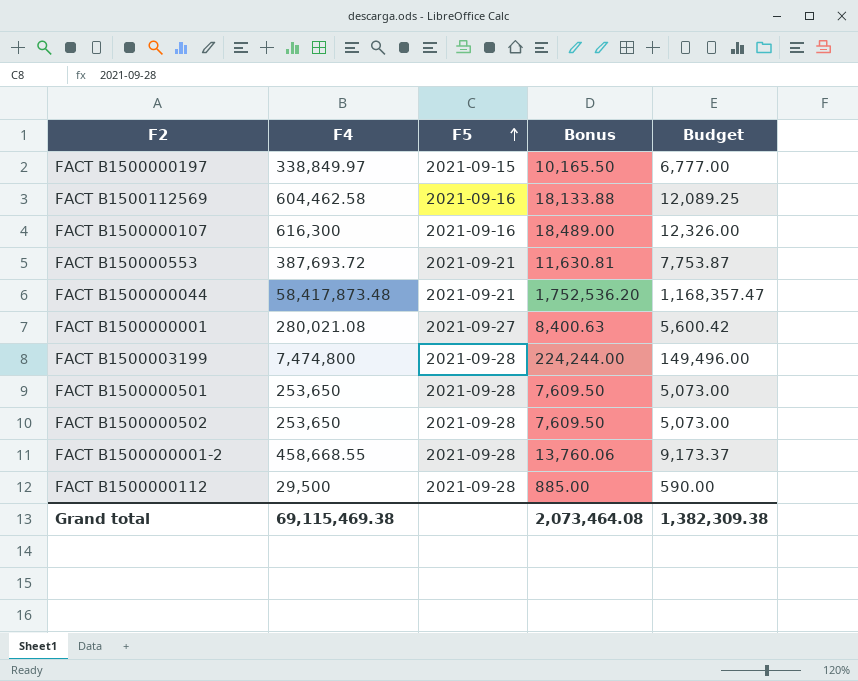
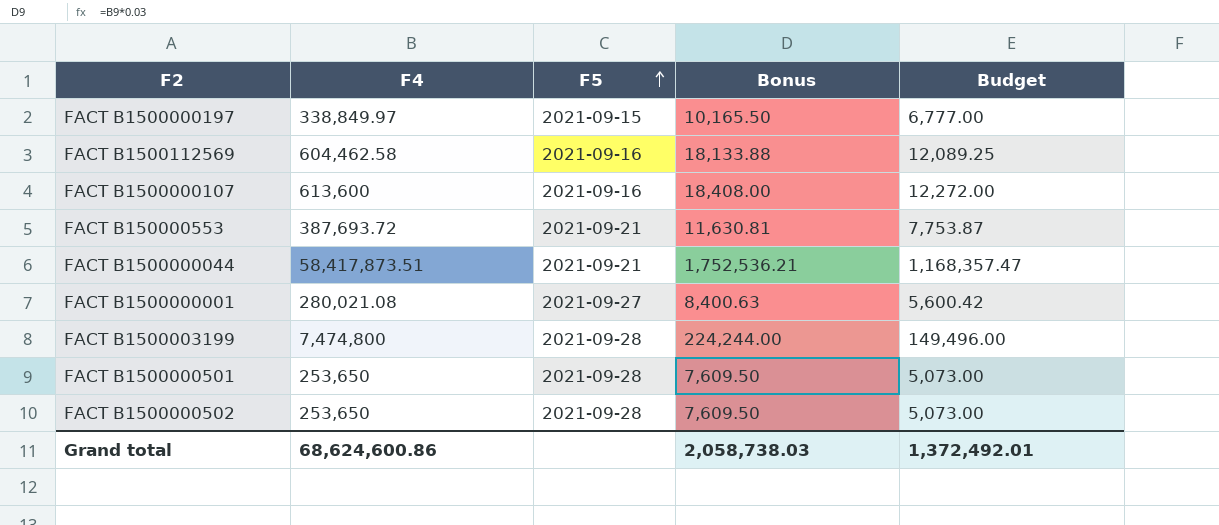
row FACT B1500000001-2: 458,668.55 | 2021-09-28 | 13,760.06 | 9,173.37 -> none
row FACT B1500000112: 29,500 | 2021-09-28 | 885.00 | 590.00 -> none
FACT B1500000107 | F4: 616,300 -> 613,600
FACT B1500000107 | Bonus: 18,489.00 -> 18,408.00
FACT B1500000107 | Budget: 12,326.00 -> 12,272.00
FACT B1500000044 | F4: 58,417,873.48 -> 58,417,873.51
FACT B1500000044 | Bonus: 1,752,536.20 -> 1,752,536.21
Grand total | F4: 69,115,469.38 -> 68,624,600.86
Grand total | Bonus: 2,073,464.08 -> 2,058,738.03
Grand total | Budget: 1,382,309.38 -> 1,372,492.01

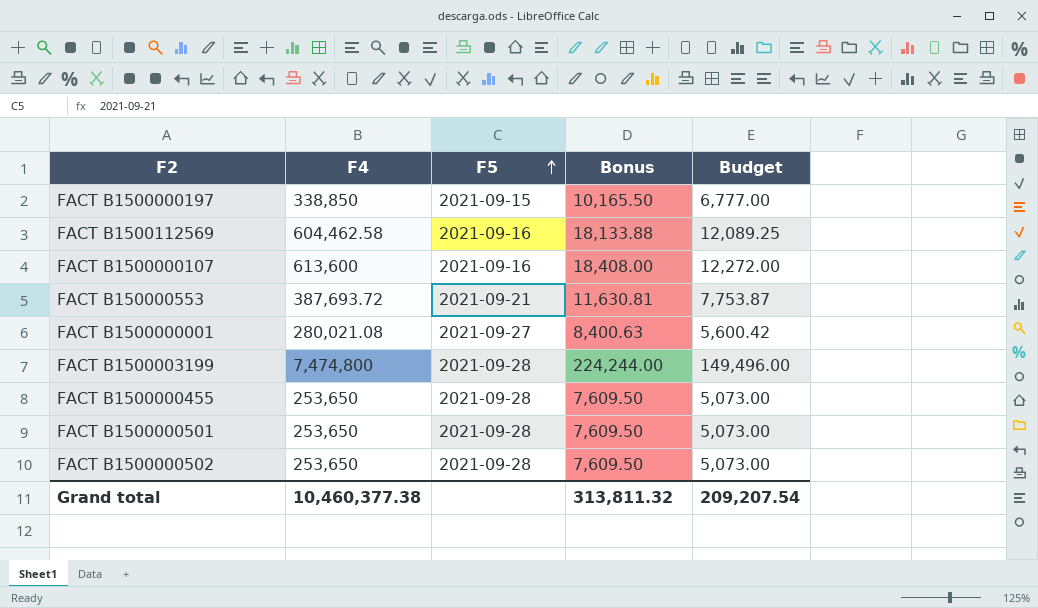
row FACT B1500000044: 58,417,873.51 | 2021-09-21 | 1,752,536.21 | 1,168,357.47 -> none
FACT B1500000197 | F4: 338,849.97 -> 338,850
row FACT B1500000455: none -> 253,650 | 2021-09-28 | 7,609.50 | 5,073.00
Grand total | F4: 68,624,600.86 -> 10,460,377.38
Grand total | Bonus: 2,058,738.03 -> 313,811.32
Grand total | Budget: 1,372,492.01 -> 209,207.54

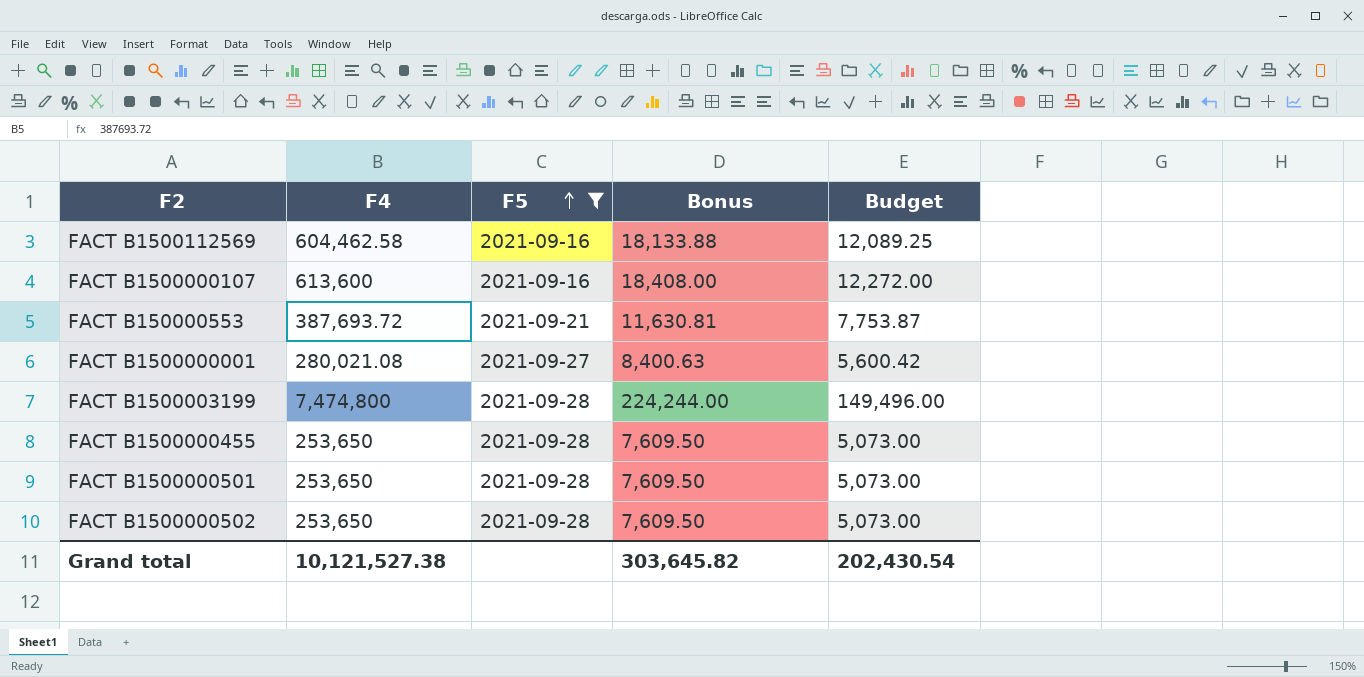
filter: none -> F5 != 2021-09-15
Grand total | F4: 10,460,377.38 -> 10,121,527.38
Grand total | Bonus: 313,811.32 -> 303,645.82
Grand total | Budget: 209,207.54 -> 202,430.54

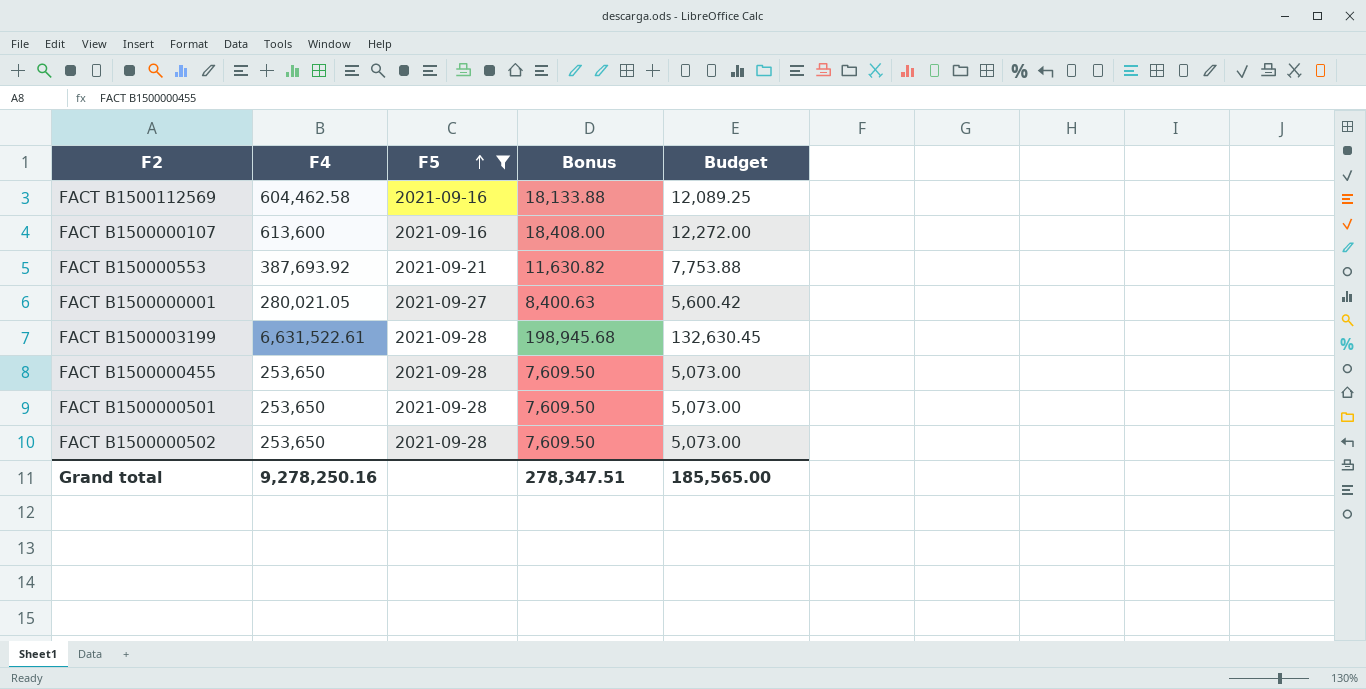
FACT B150000553 | F4: 387,693.72 -> 387,693.92
FACT B150000553 | Bonus: 11,630.81 -> 11,630.82
FACT B150000553 | Budget: 7,753.87 -> 7,753.88
FACT B1500000001 | F4: 280,021.08 -> 280,021.05
FACT B1500003199 | F4: 7,474,800 -> 6,631,522.61
FACT B1500003199 | Bonus: 224,244.00 -> 198,945.68
FACT B1500003199 | Budget: 149,496.00 -> 132,630.45
Grand total | F4: 10,121,527.38 -> 9,278,250.16
Grand total | Bonus: 303,645.82 -> 278,347.51
Grand total | Budget: 202,430.54 -> 185,565.00

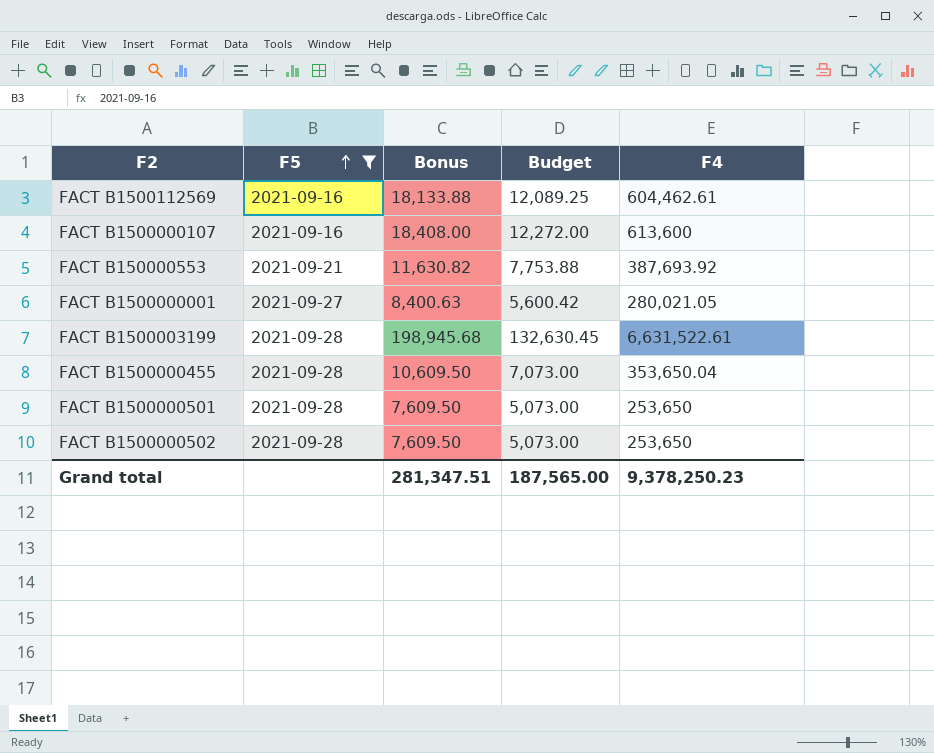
column F4 | position: 2 -> 5
FACT B1500112569 | F4: 604,462.58 -> 604,462.61
FACT B1500000455 | Bonus: 7,609.50 -> 10,609.50
FACT B1500000455 | Budget: 5,073.00 -> 7,073.00
FACT B1500000455 | F4: 253,650 -> 353,650.04
Grand total | Bonus: 278,347.51 -> 281,347.51
Grand total | Budget: 185,565.00 -> 187,565.00
Grand total | F4: 9,278,250.16 -> 9,378,250.23

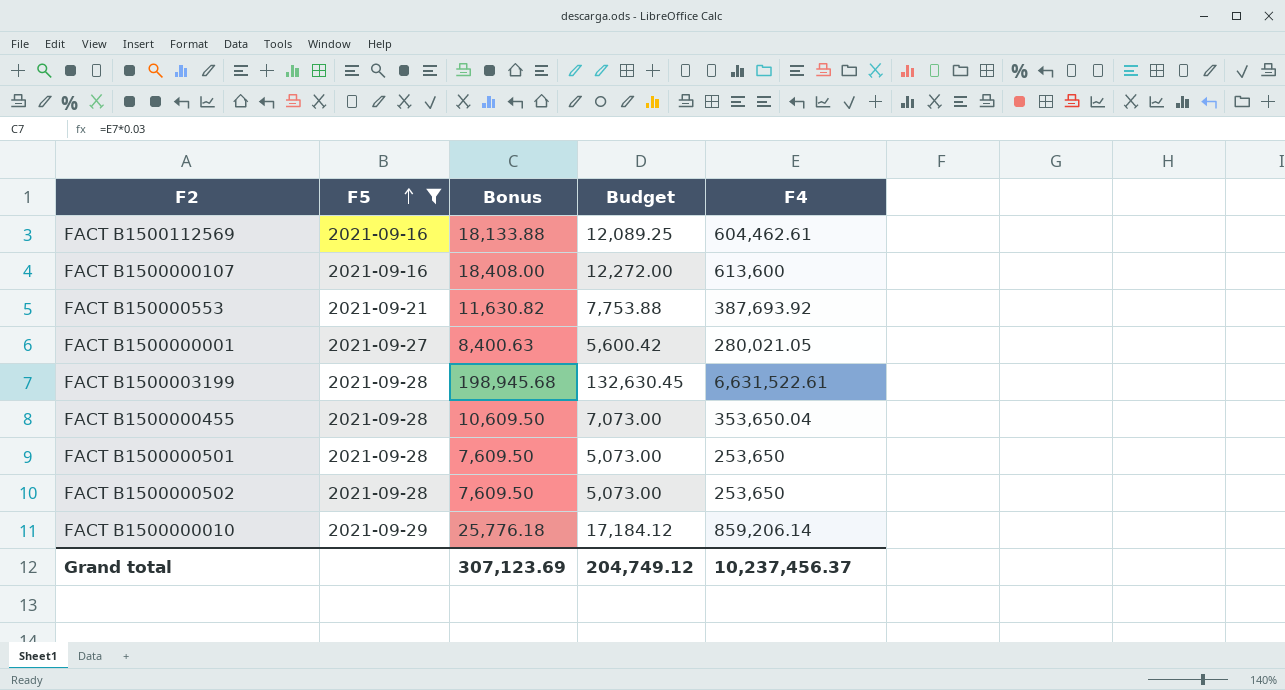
row FACT B1500000010: none -> 2021-09-29 | 25,776.18 | 17,184.12 | 859,206.14
Grand total | Bonus: 281,347.51 -> 307,123.69
Grand total | Budget: 187,565.00 -> 204,749.12
Grand total | F4: 9,378,250.23 -> 10,237,456.37

